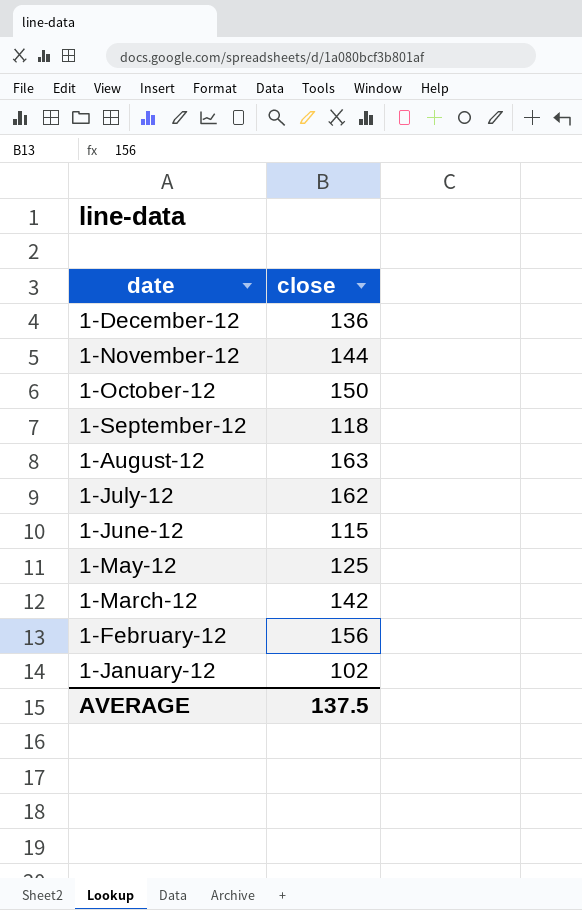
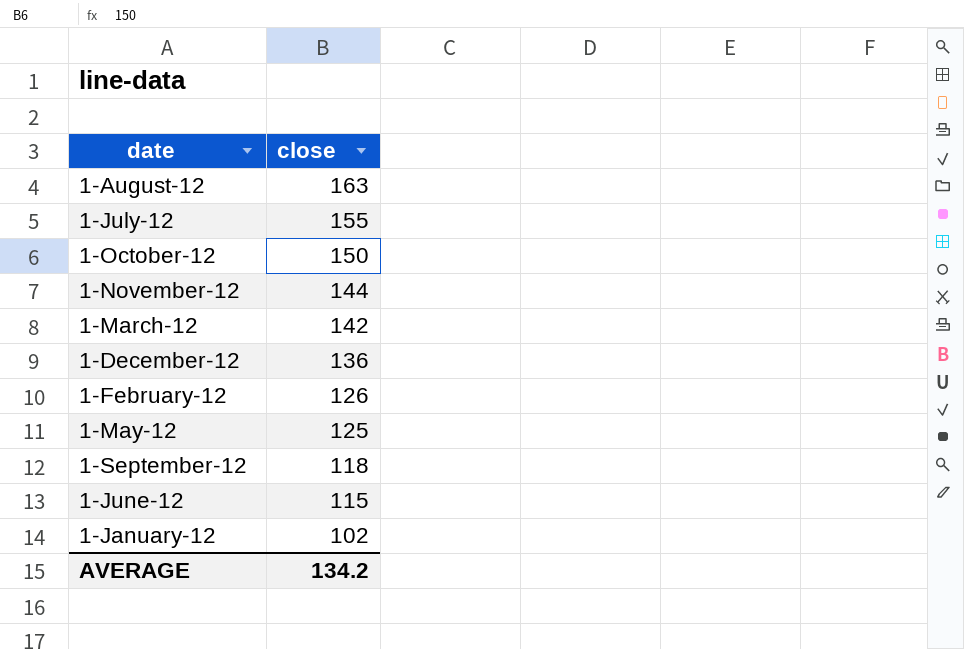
row order: date descending -> close descending
1-July-12 | close: 162 -> 155
1-February-12 | close: 156 -> 126
AVERAGE | close: 137.5 -> 134.2

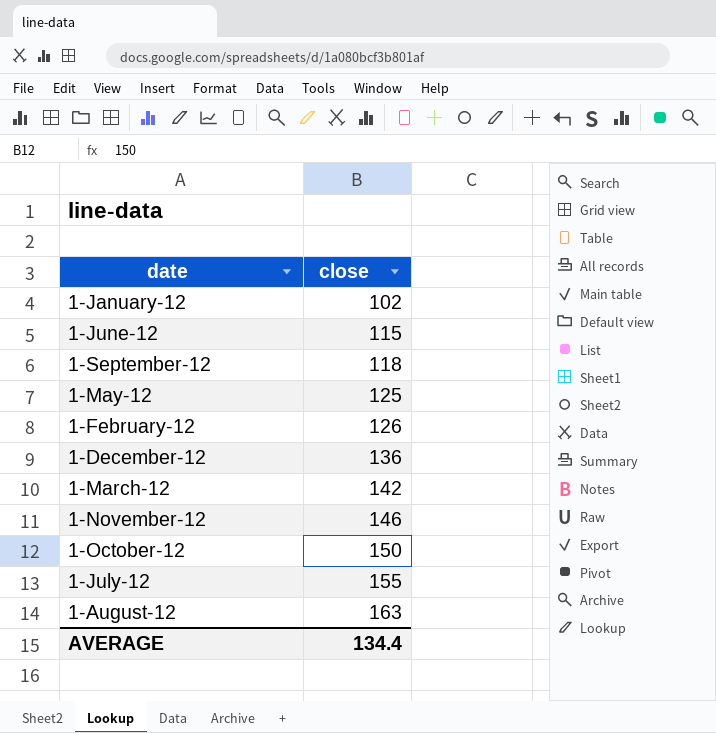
row order: close descending -> close ascending
1-November-12 | close: 144 -> 146
AVERAGE | close: 134.2 -> 134.4

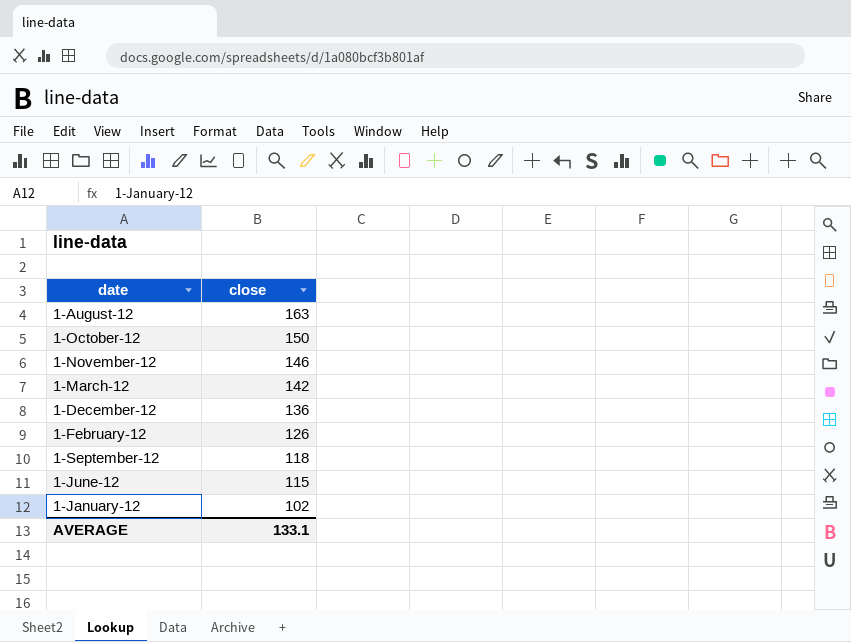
row order: close ascending -> close descending
row 1-May-12: 125 -> none
row 1-July-12: 155 -> none
AVERAGE | close: 134.4 -> 133.1

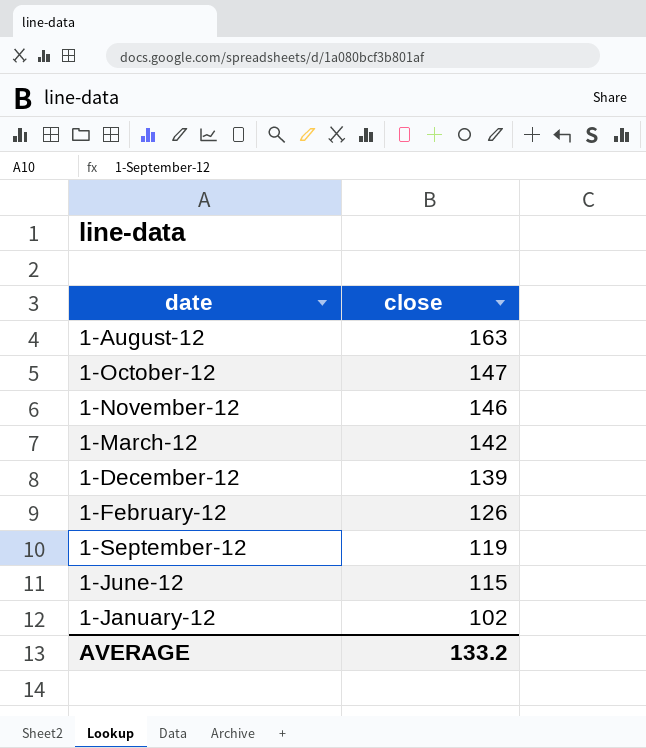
1-October-12 | close: 150 -> 147
1-December-12 | close: 136 -> 139
1-September-12 | close: 118 -> 119
AVERAGE | close: 133.1 -> 133.2

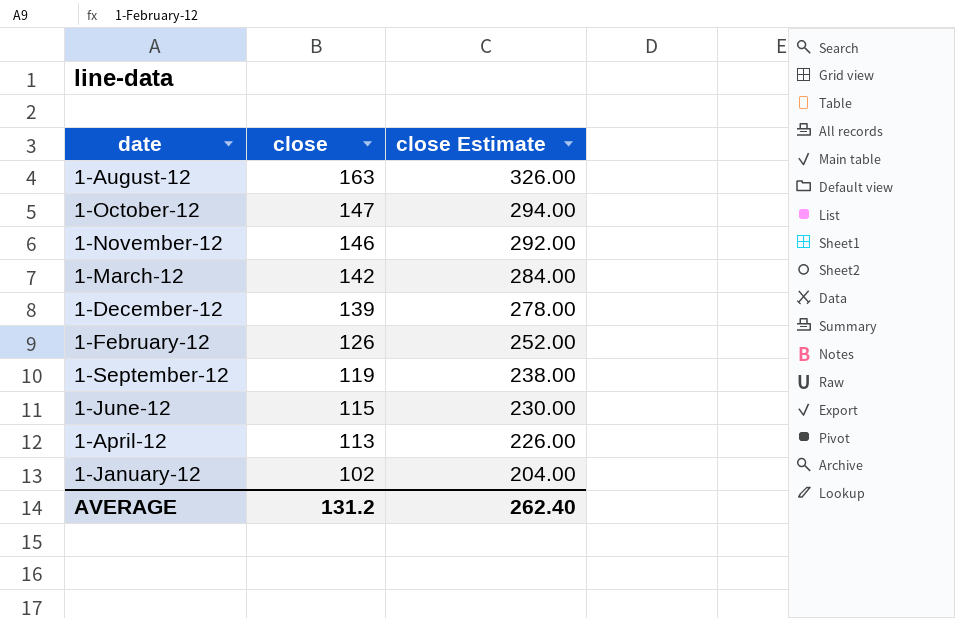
column close Estimate | formula: none -> [close] * 2
row 1-April-12: none -> 113 | 226.00
AVERAGE | close: 133.2 -> 131.2

